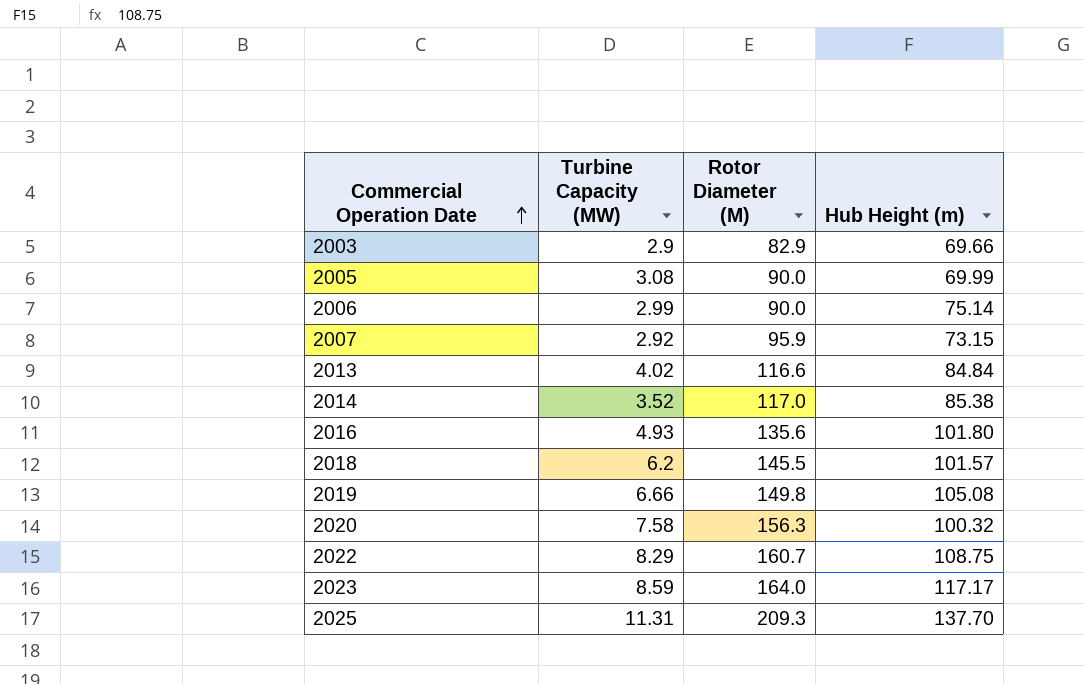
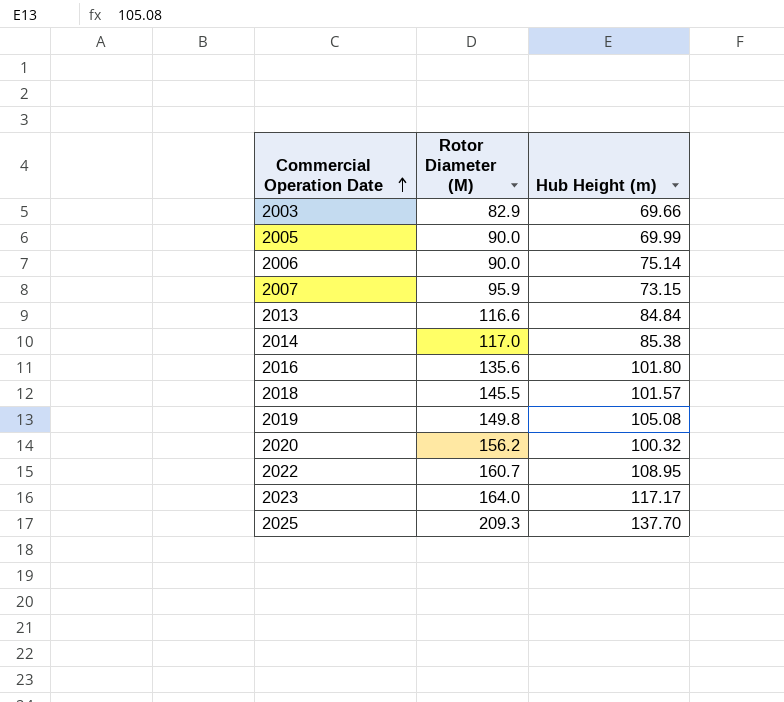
column Turbine Capacity (MW) | position: 2 -> none
2020 | Rotor Diameter (M): 156.3 -> 156.2
2022 | Hub Height (m): 108.75 -> 108.95

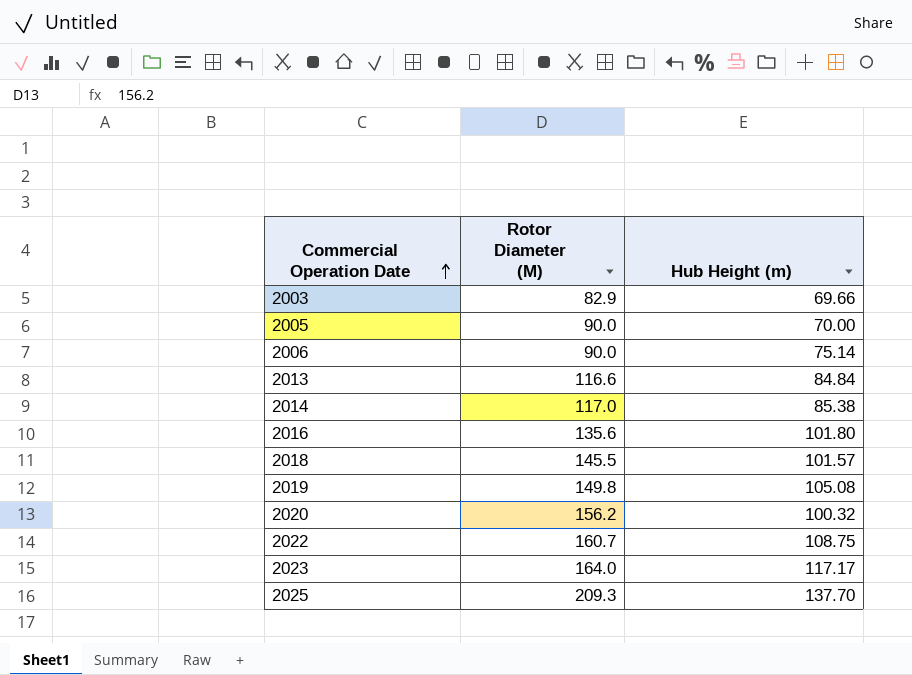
row 2007: 95.9 | 73.15 -> none
2005 | Hub Height (m): 69.99 -> 70.00
2022 | Hub Height (m): 108.95 -> 108.75

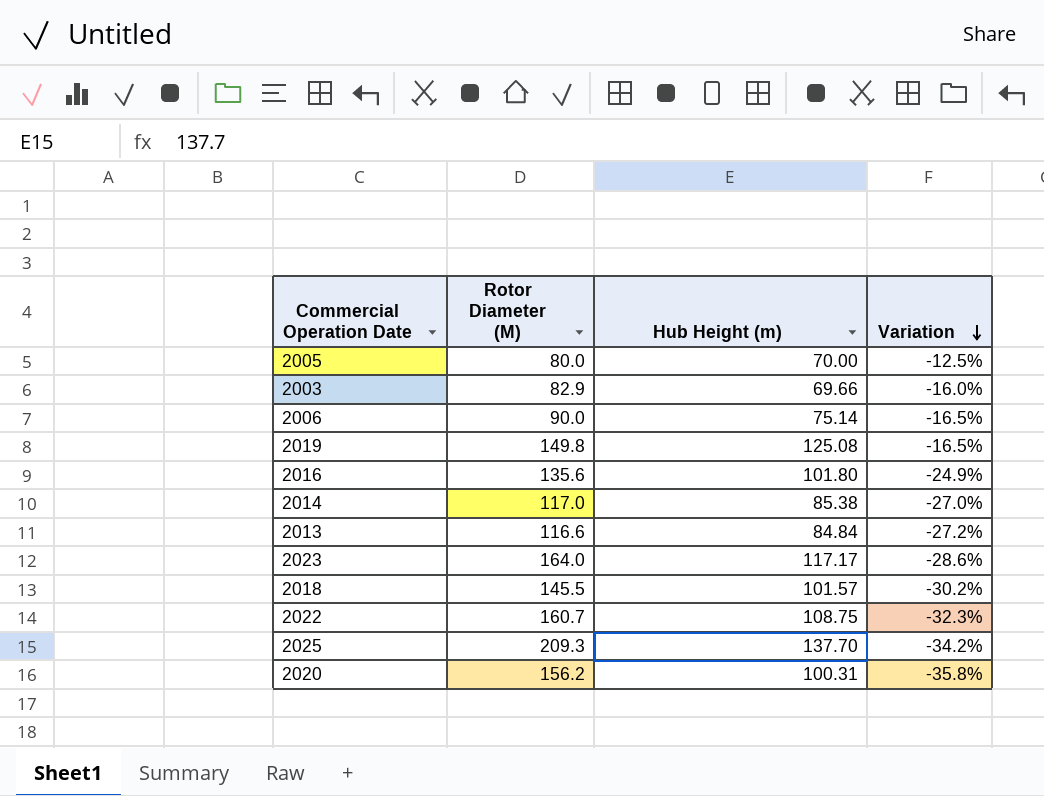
row order: Commercial Operation Date ascending -> Variation descending
column Variation | formula: none -> ([Hub Height (m)] - [Rotor Diameter (M)]) / [Rotor Diameter (M)]
2005 | Rotor Diameter (M): 90.0 -> 80.0
2019 | Hub Height (m): 105.08 -> 125.08
2020 | Hub Height (m): 100.32 -> 100.31

